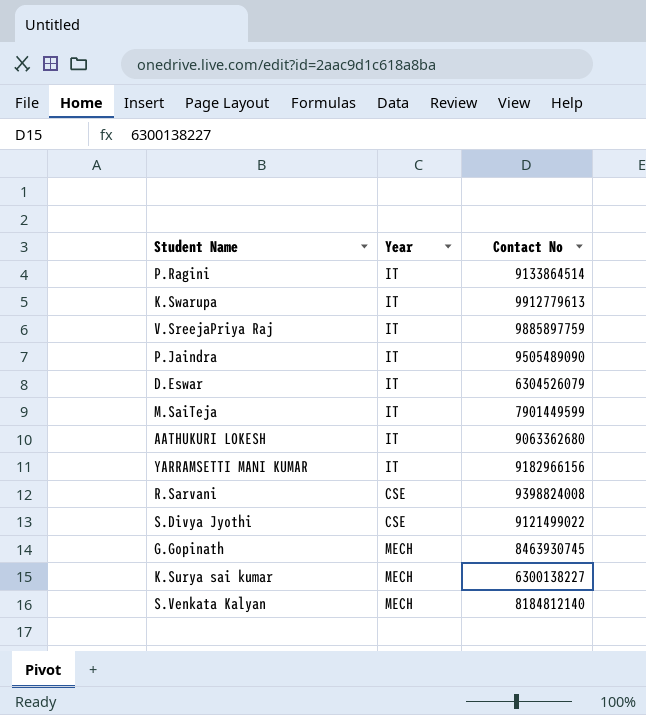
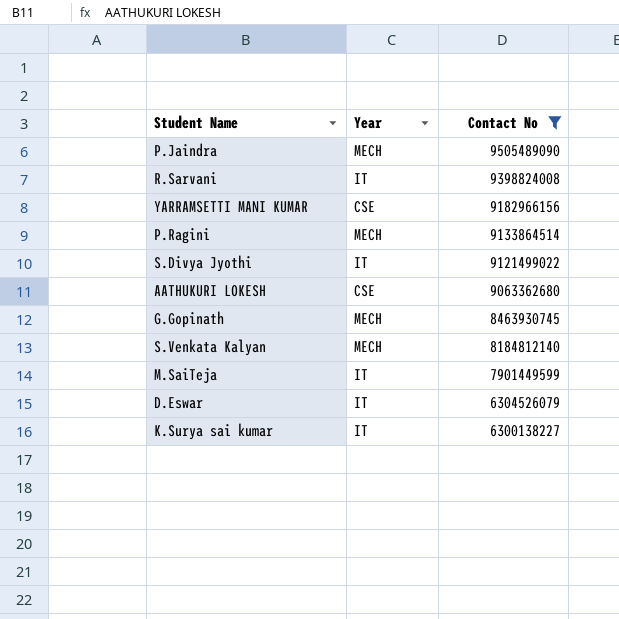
filter: none -> Contact No <= 9505489090
row order: none -> Contact No descending
P.Jaindra | Year: IT -> MECH
R.Sarvani | Year: CSE -> IT
YARRAMSETTI MANI KUMAR | Year: IT -> CSE
P.Ragini | Year: IT -> MECH
S.Divya Jyothi | Year: CSE -> IT
AATHUKURI LOKESH | Year: IT -> CSE
K.Surya sai kumar | Year: MECH -> IT

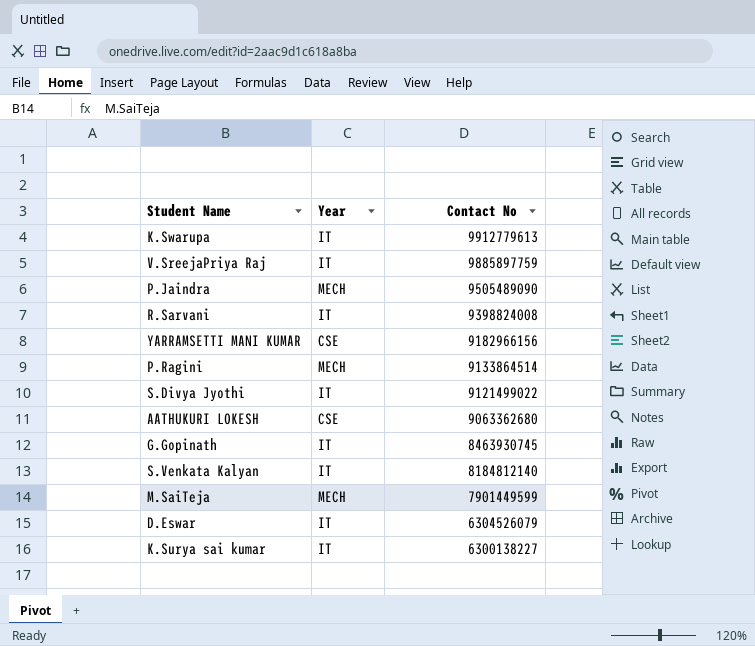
filter: Contact No <= 9505489090 -> none
G.Gopinath | Year: MECH -> IT
S.Venkata Kalyan | Year: MECH -> IT
M.SaiTeja | Year: IT -> MECH

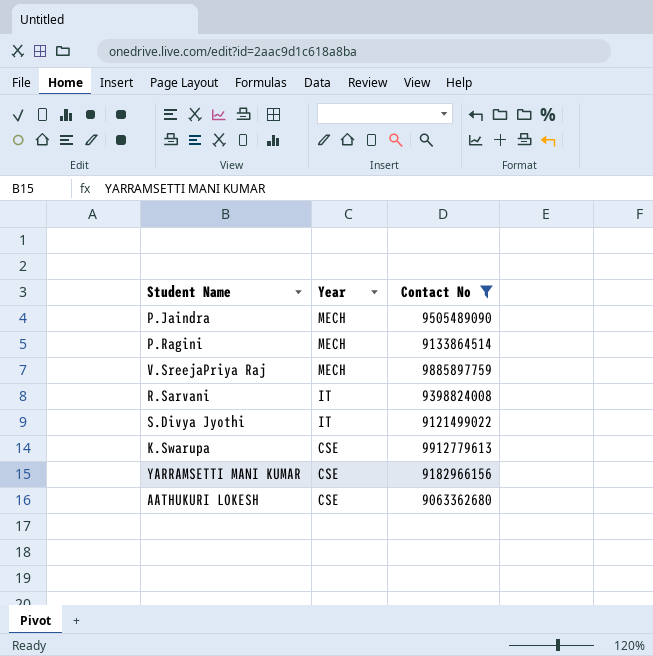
filter: none -> Contact No >= 9063362680
row order: Contact No descending -> Year descending
V.SreejaPriya Raj | Year: IT -> MECH
K.Swarupa | Year: IT -> CSE

